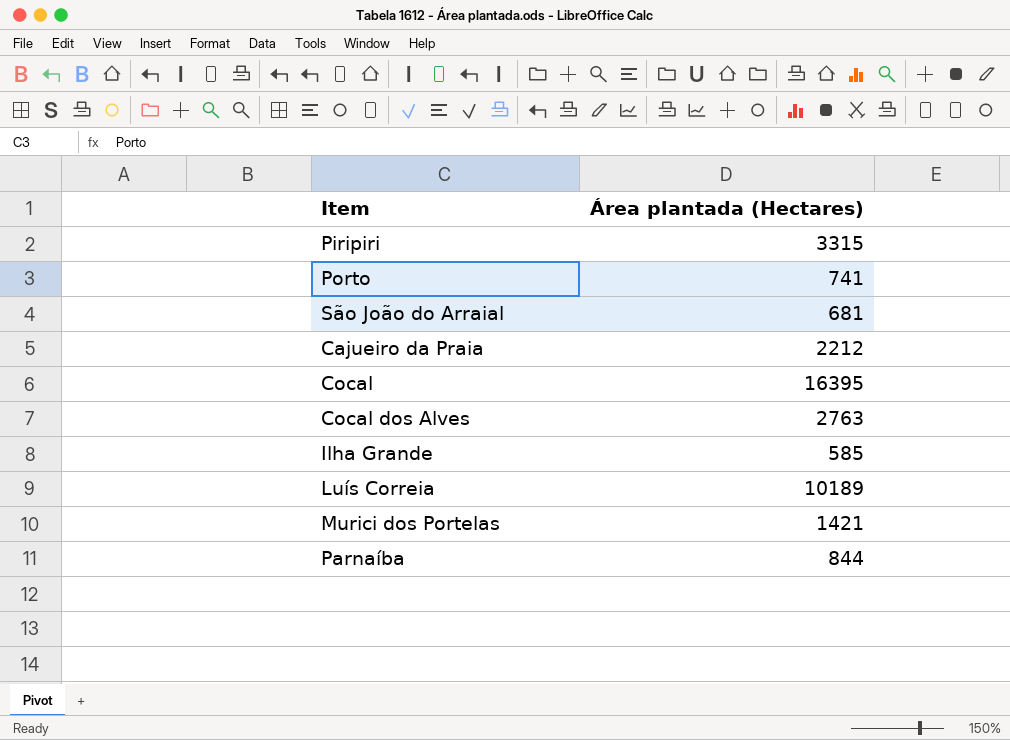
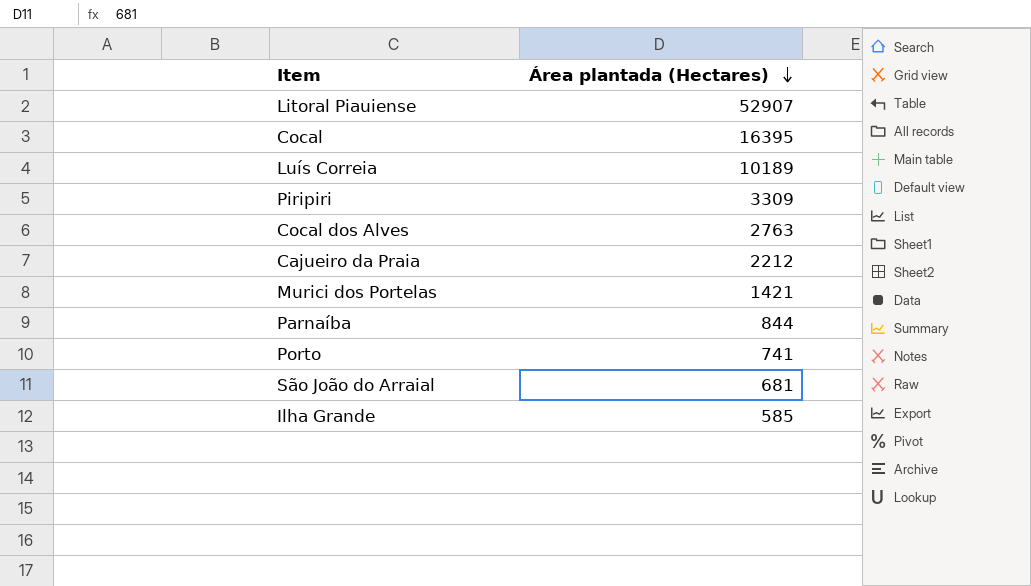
row order: none -> Área plantada (Hectares) descending
row Litoral Piauiense: none -> 52907
Piripiri | Área plantada (Hectares): 3315 -> 3309

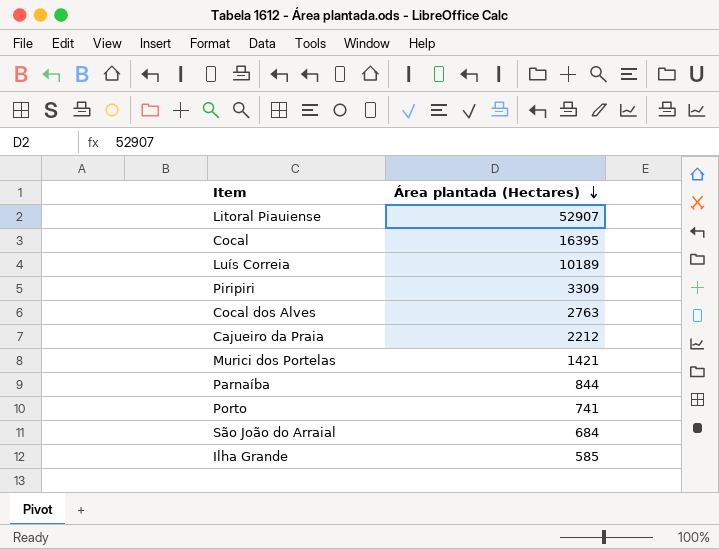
São João do Arraial | Área plantada (Hectares): 681 -> 684

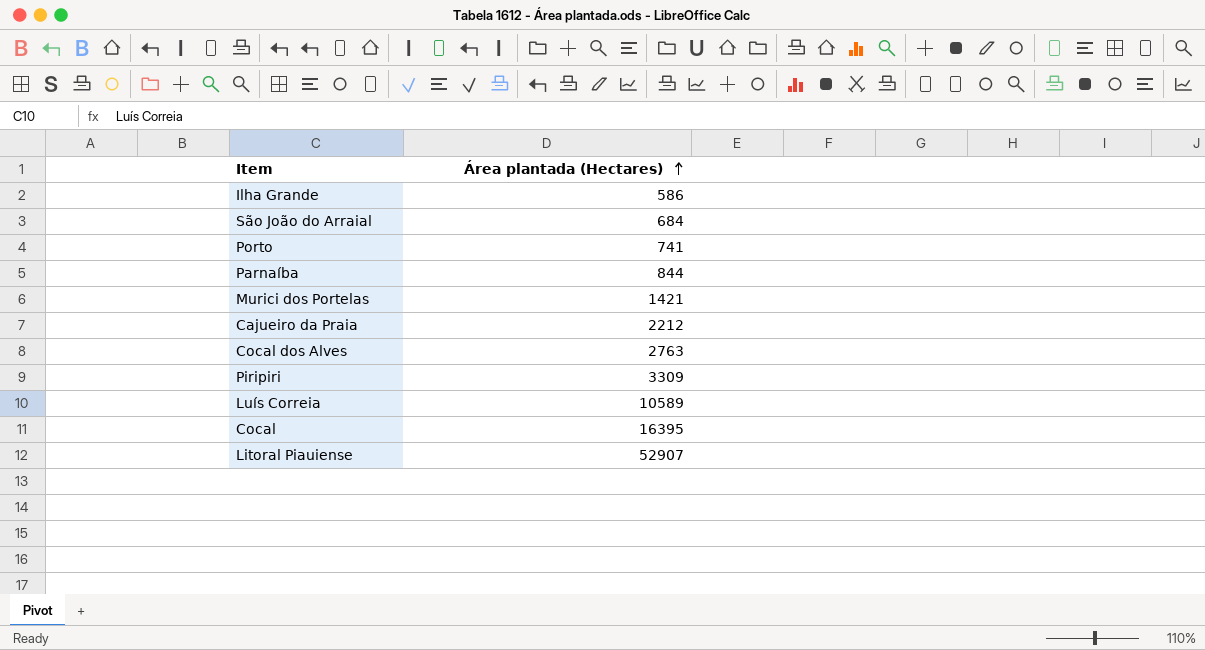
row order: Área plantada (Hectares) descending -> Área plantada (Hectares) ascending
Ilha Grande | Área plantada (Hectares): 585 -> 586
Luís Correia | Área plantada (Hectares): 10189 -> 10589

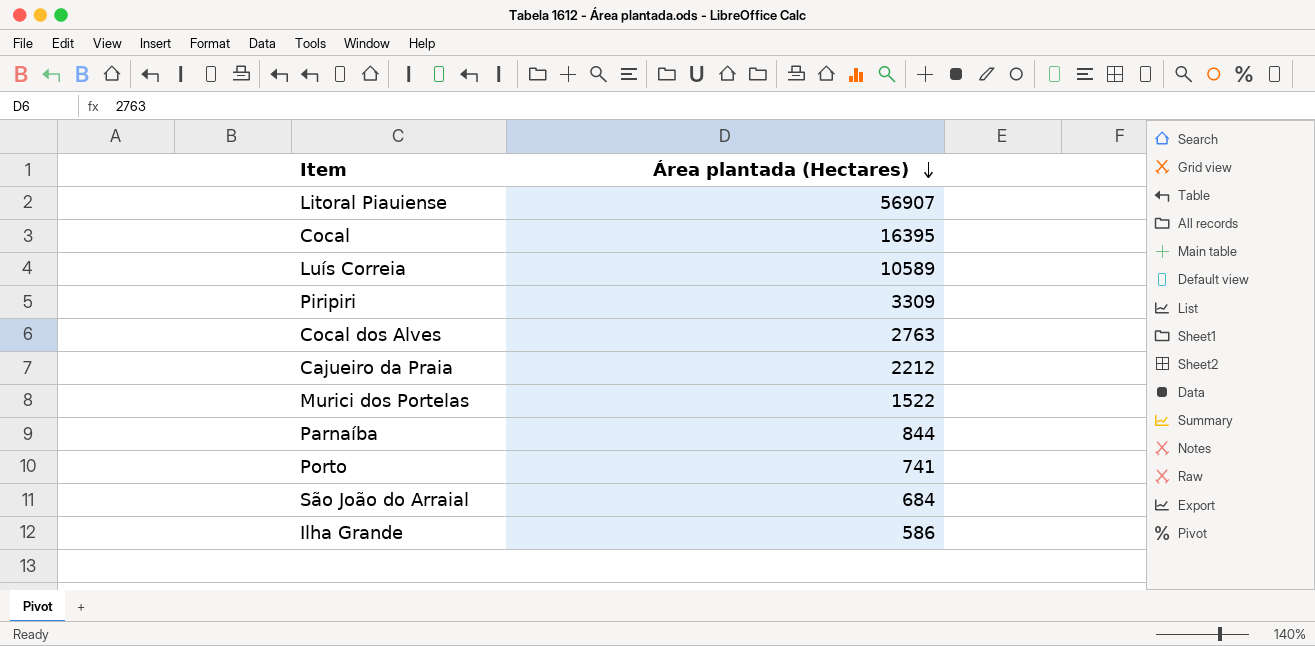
row order: Área plantada (Hectares) ascending -> Área plantada (Hectares) descending
Litoral Piauiense | Área plantada (Hectares): 52907 -> 56907
Murici dos Portelas | Área plantada (Hectares): 1421 -> 1522

